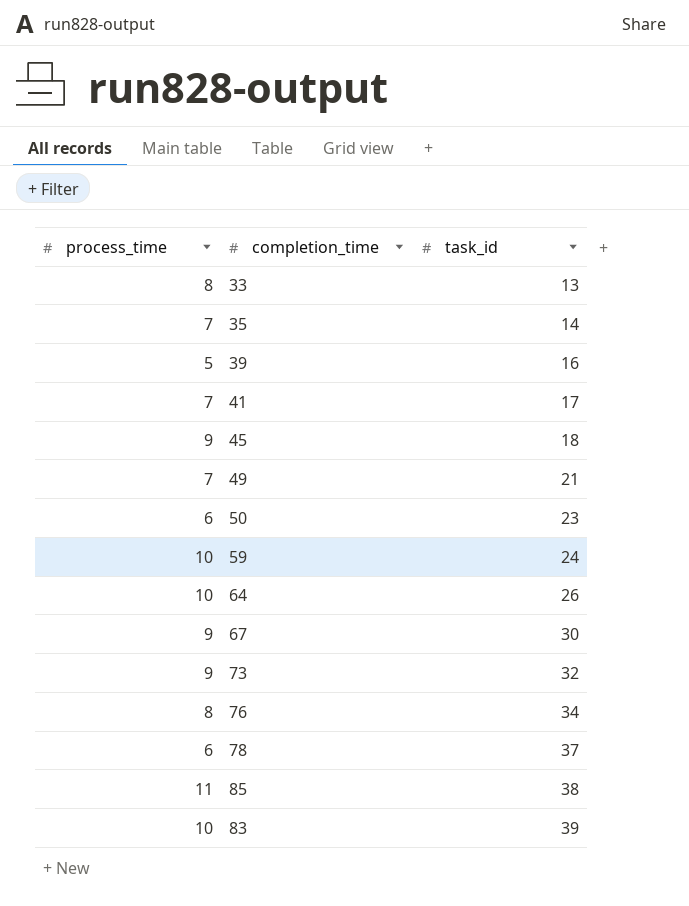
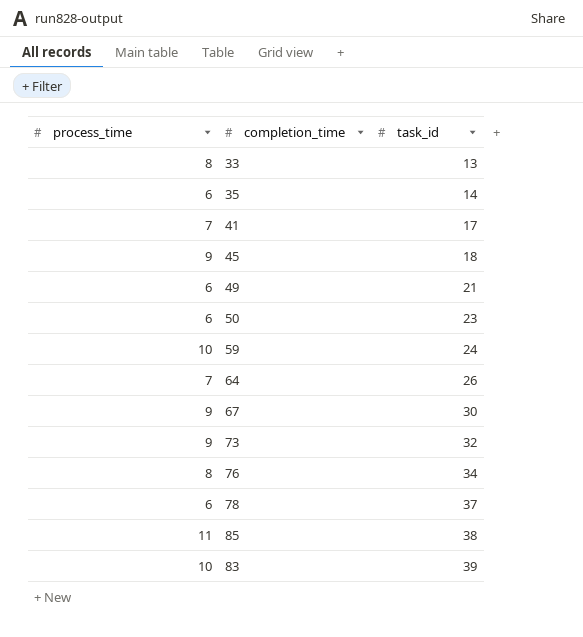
row 39: 5 | 16 -> none
35 | process_time: 7 -> 6
49 | process_time: 7 -> 6
64 | process_time: 10 -> 7

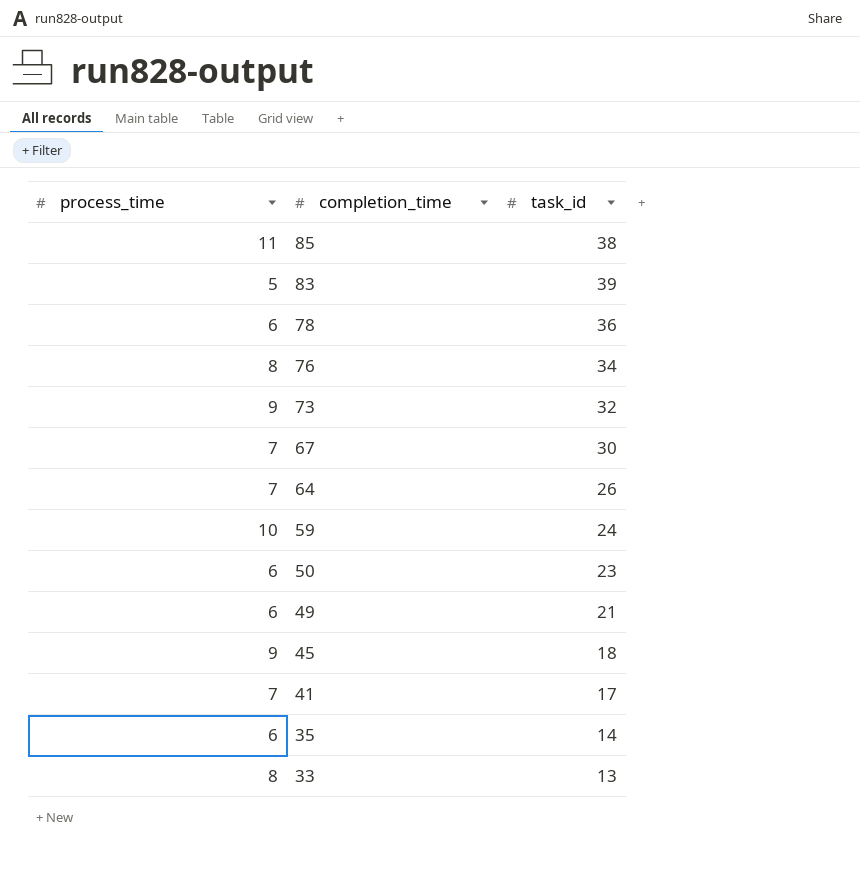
row order: task_id ascending -> completion_time descending
83 | process_time: 10 -> 5
78 | task_id: 37 -> 36
67 | process_time: 9 -> 7

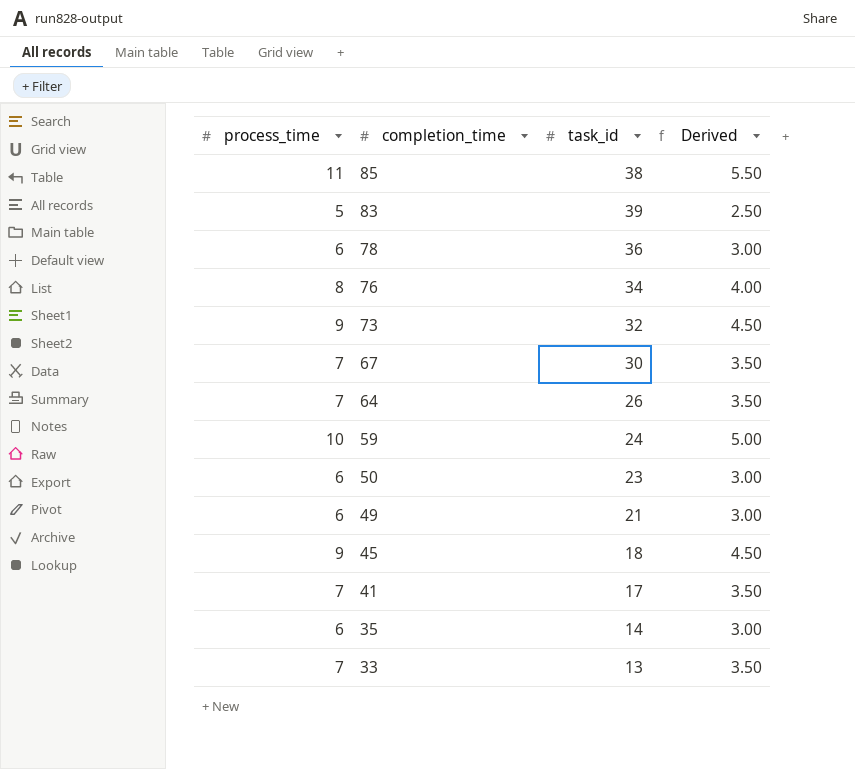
column Derived | formula: none -> [process_time] * 0.5
33 | process_time: 8 -> 7

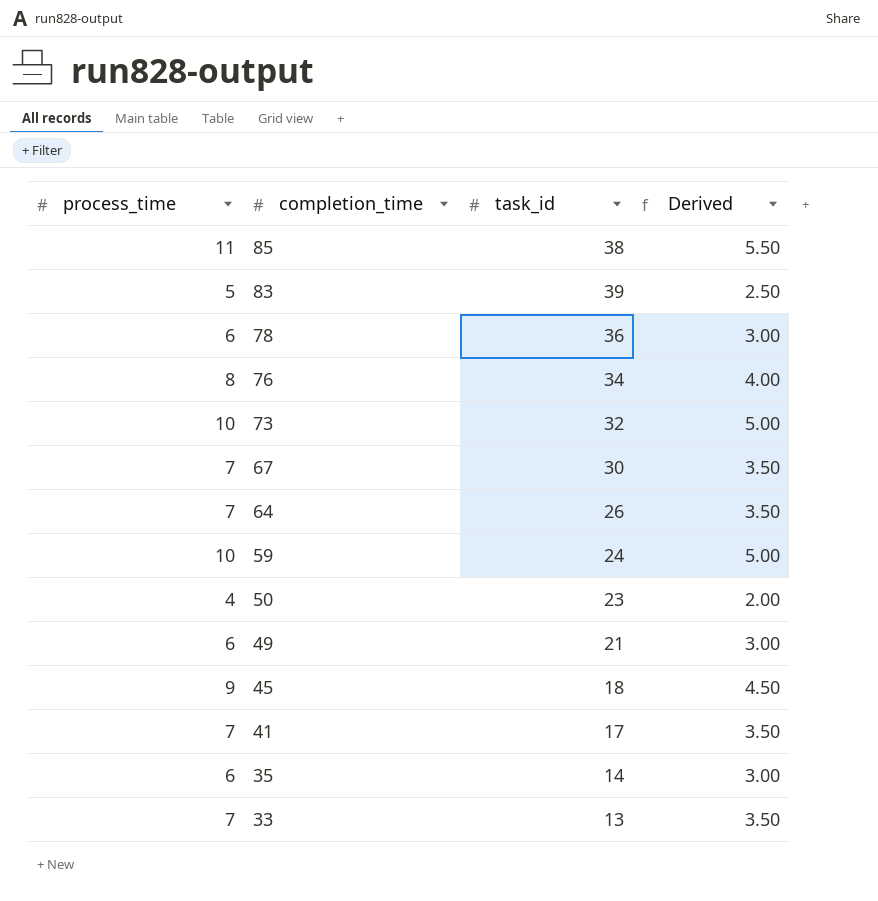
73 | process_time: 9 -> 10
73 | Derived: 4.50 -> 5.00
50 | process_time: 6 -> 4
50 | Derived: 3.00 -> 2.00

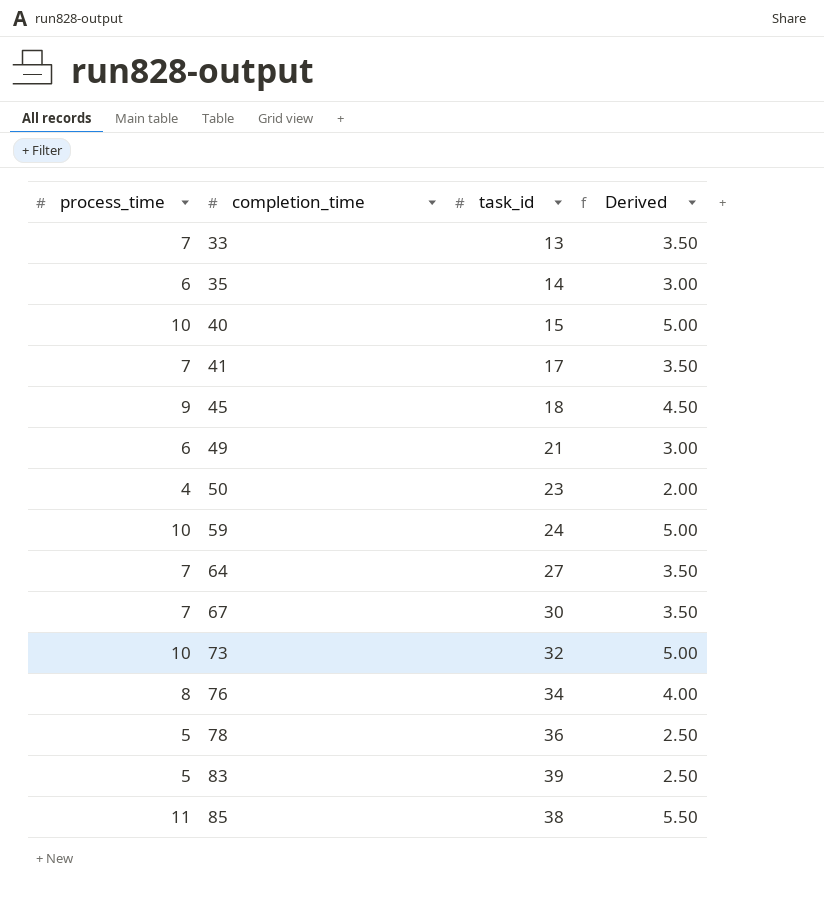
row order: completion_time descending -> completion_time ascending
row 40: none -> 10 | 15 | 5.00
64 | task_id: 26 -> 27
78 | process_time: 6 -> 5
78 | Derived: 3.00 -> 2.50

